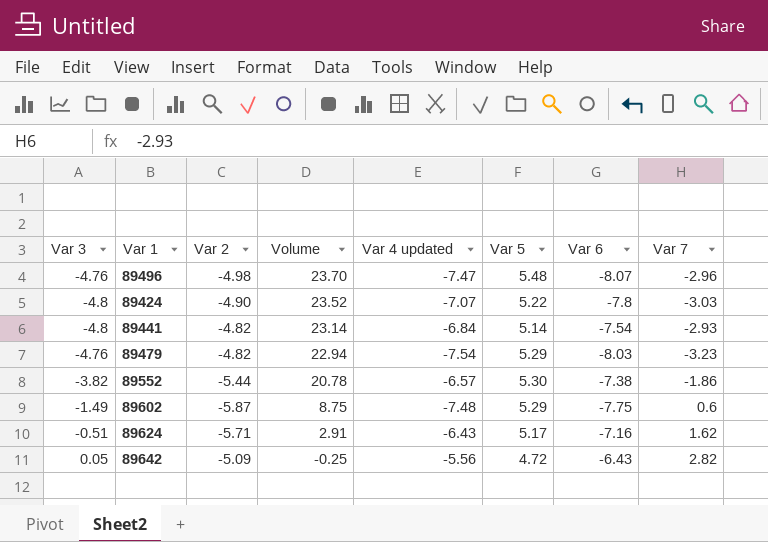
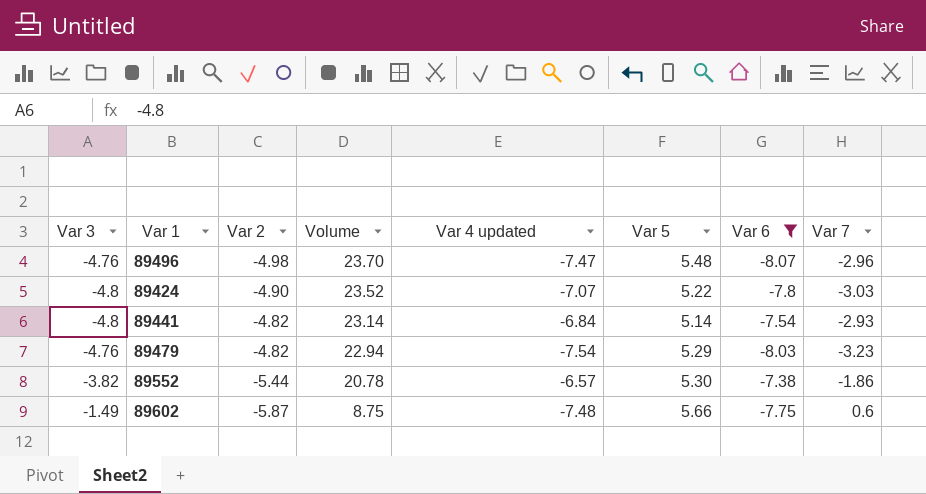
filter: none -> Var 6 <= -7.38
89602 | Var 5: 5.29 -> 5.66

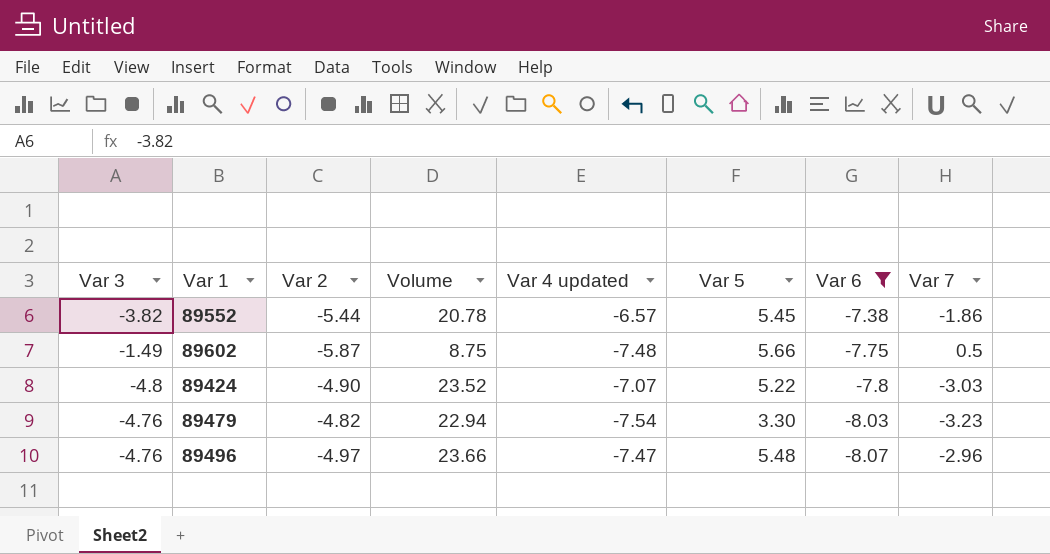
row order: Volume descending -> Var 6 descending
row 89441: -4.8 | -4.82 | 23.14 | -6.84 | 5.14 | -7.54 | -2.93 -> none
89552 | Var 5: 5.30 -> 5.45
89602 | Var 7: 0.6 -> 0.5
89479 | Var 5: 5.29 -> 3.30
89496 | Var 2: -4.98 -> -4.97
89496 | Volume: 23.70 -> 23.66

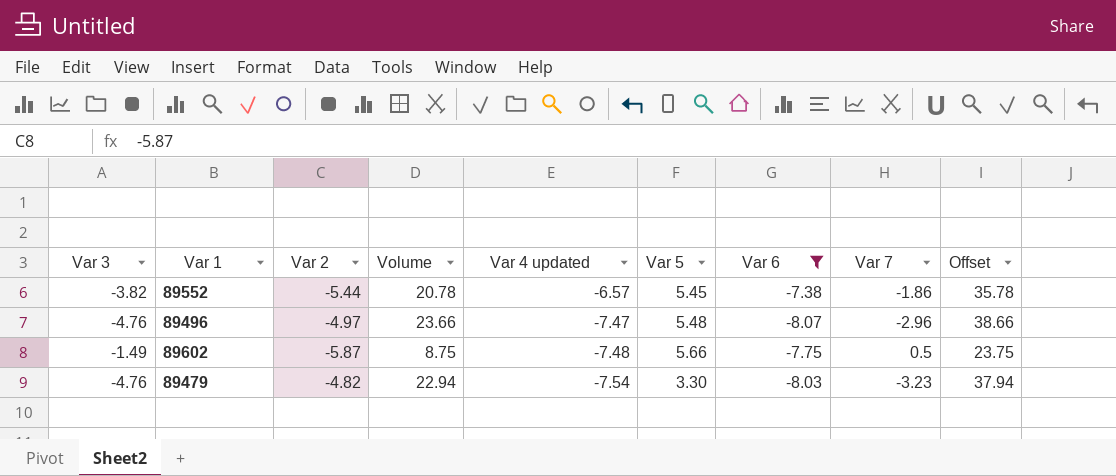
row order: Var 6 descending -> Var 4 updated descending
column Offset | formula: none -> [Volume] + 15
row 89424: -4.8 | -4.90 | 23.52 | -7.07 | 5.22 | -7.8 | -3.03 -> none

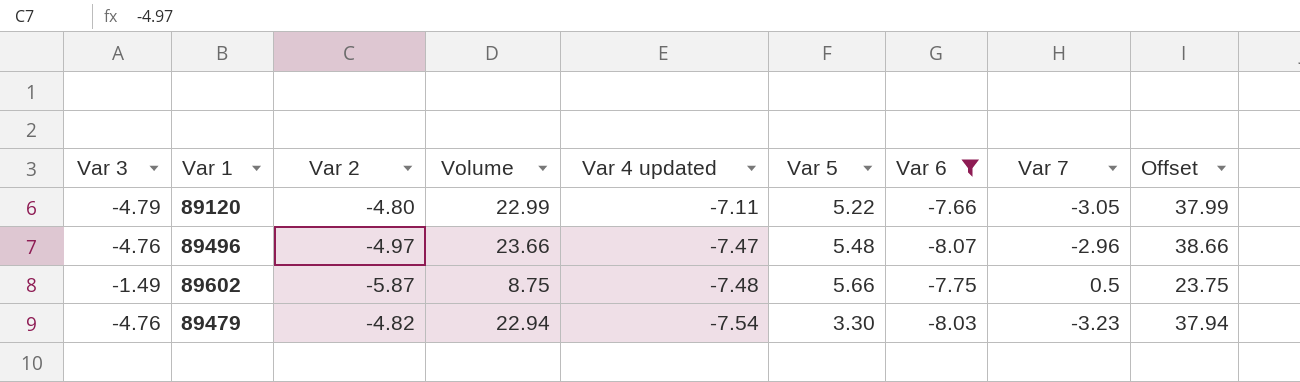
row 89552: -3.82 | -5.44 | 20.78 | -6.57 | 5.45 | -7.38 | -1.86 | 35.78 -> none
row 89120: none -> -4.79 | -4.80 | 22.99 | -7.11 | 5.22 | -7.66 | -3.05 | 37.99

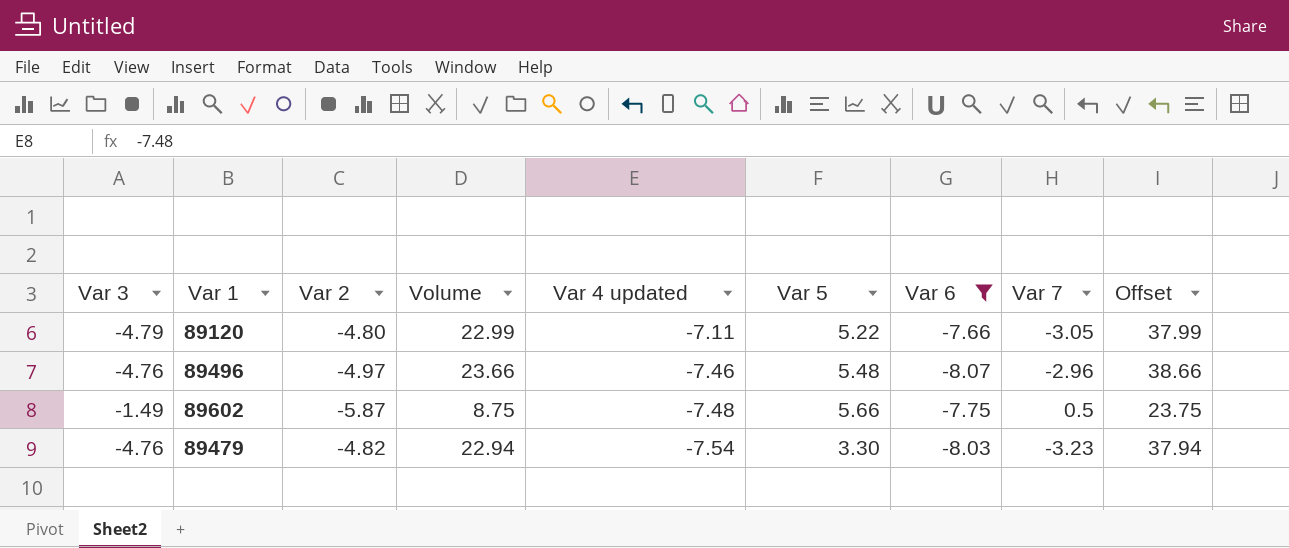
89496 | Var 4 updated: -7.47 -> -7.46

